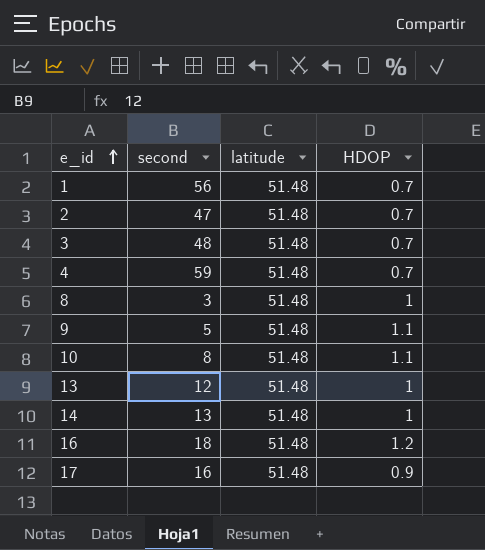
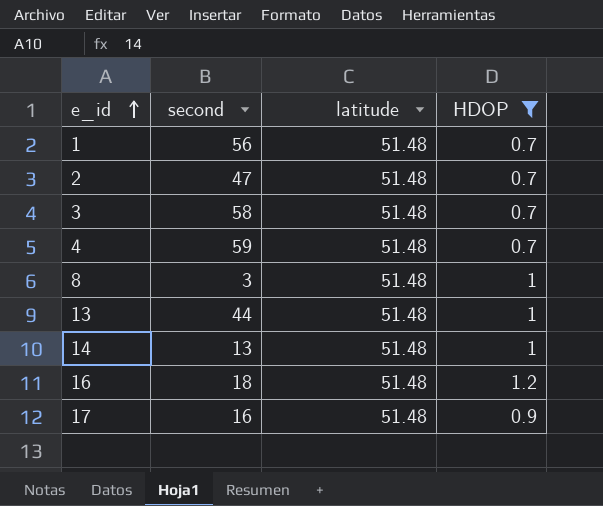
filter: none -> HDOP != 1.1
3 | second: 48 -> 58
13 | second: 12 -> 44

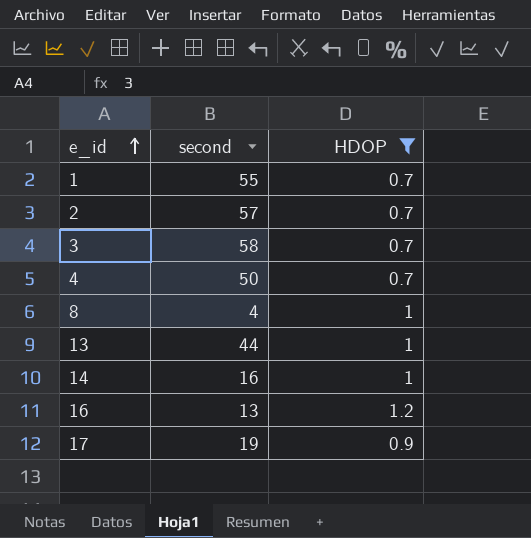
column latitude | position: 3 -> none
1 | second: 56 -> 55
2 | second: 47 -> 57
4 | second: 59 -> 50
8 | second: 3 -> 4
14 | second: 13 -> 16
16 | second: 18 -> 13
17 | second: 16 -> 19

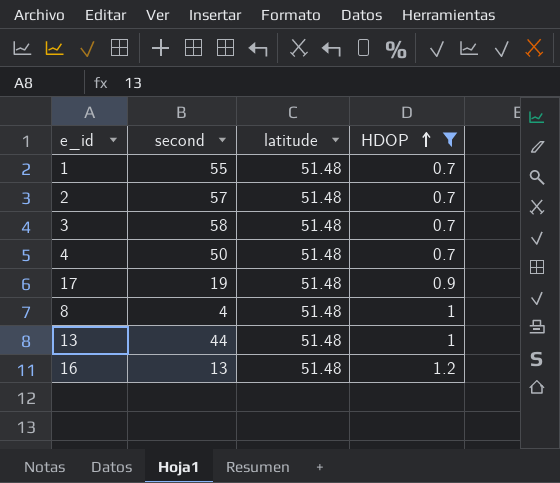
row order: e_id ascending -> HDOP ascending
column latitude | position: none -> 3
row 14: 16 | 1 -> none

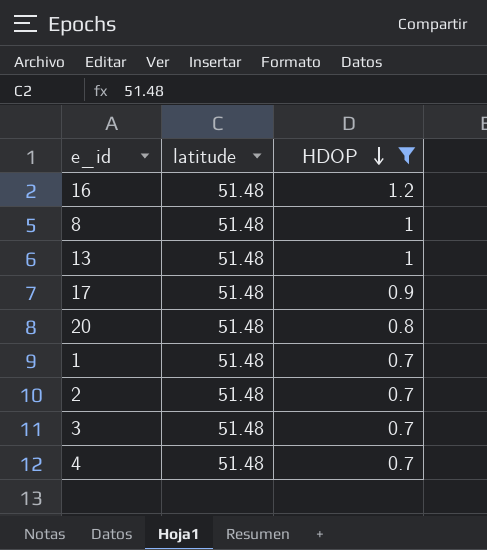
row order: HDOP ascending -> HDOP descending
column second | position: 2 -> none
row 20: none -> 51.48 | 0.8

